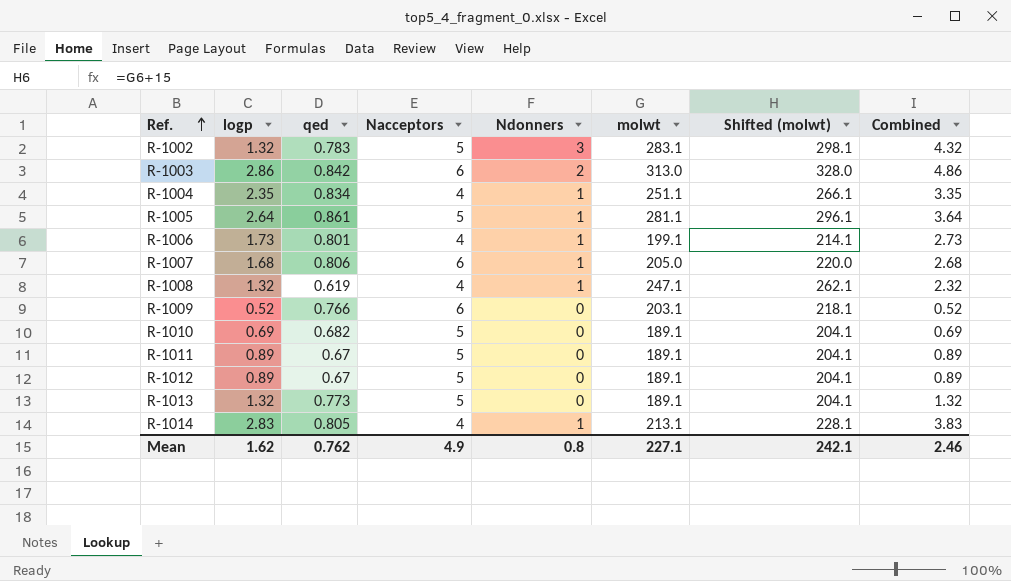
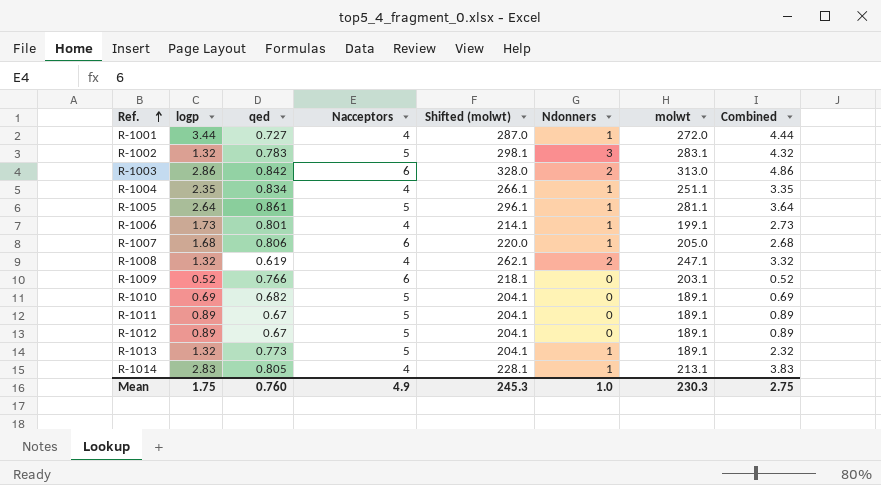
column Shifted (molwt) | position: 7 -> 5
row R-1001: none -> 3.44 | 0.727 | 4 | 287.0 | 1 | 272.0 | 4.44
R-1008 | Ndonners: 1 -> 2
R-1008 | Combined: 2.32 -> 3.32
R-1013 | Ndonners: 0 -> 1
R-1013 | Combined: 1.32 -> 2.32
Mean | logp: 1.62 -> 1.75
Mean | qed: 0.762 -> 0.760
Mean | Shifted (molwt): 242.1 -> 245.3
Mean | Ndonners: 0.8 -> 1.0
Mean | molwt: 227.1 -> 230.3
Mean | Combined: 2.46 -> 2.75

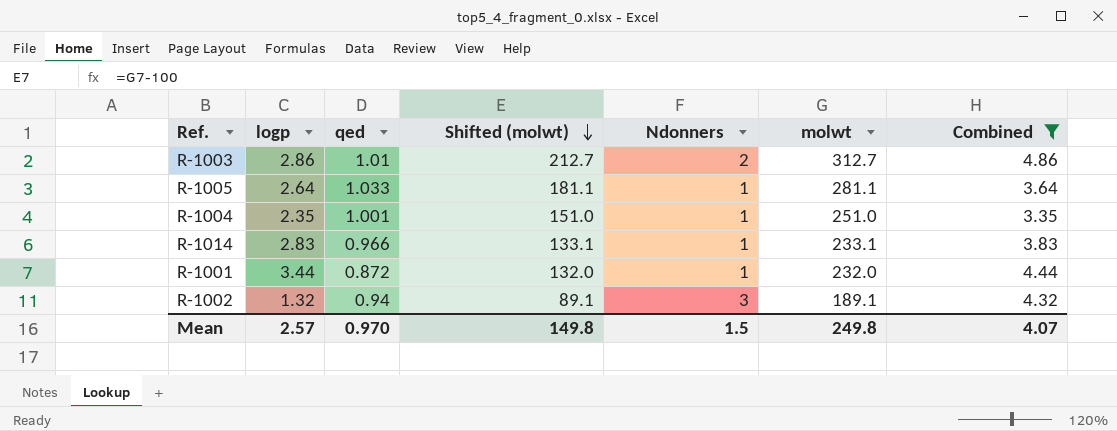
filter: none -> Combined >= 3.35
row order: Ref. ascending -> Shifted (molwt) descending
column Nacceptors | position: 4 -> none
column Shifted (molwt) | formula: [molwt] + 15 -> [molwt] - 100
R-1003 | qed: 0.842 -> 1.01
R-1003 | molwt: 313.0 -> 312.7
R-1005 | qed: 0.861 -> 1.033
R-1004 | qed: 0.834 -> 1.001
R-1004 | molwt: 251.1 -> 251.0
R-1014 | qed: 0.805 -> 0.966
R-1014 | molwt: 213.1 -> 233.1
R-1001 | qed: 0.727 -> 0.872
R-1001 | molwt: 272.0 -> 232.0
R-1002 | qed: 0.783 -> 0.94
R-1002 | molwt: 283.1 -> 189.1
Mean | logp: 1.75 -> 2.57
Mean | qed: 0.760 -> 0.970
Mean | Shifted (molwt): 245.3 -> 149.8
Mean | Ndonners: 1.0 -> 1.5
Mean | molwt: 230.3 -> 249.8
Mean | Combined: 2.75 -> 4.07

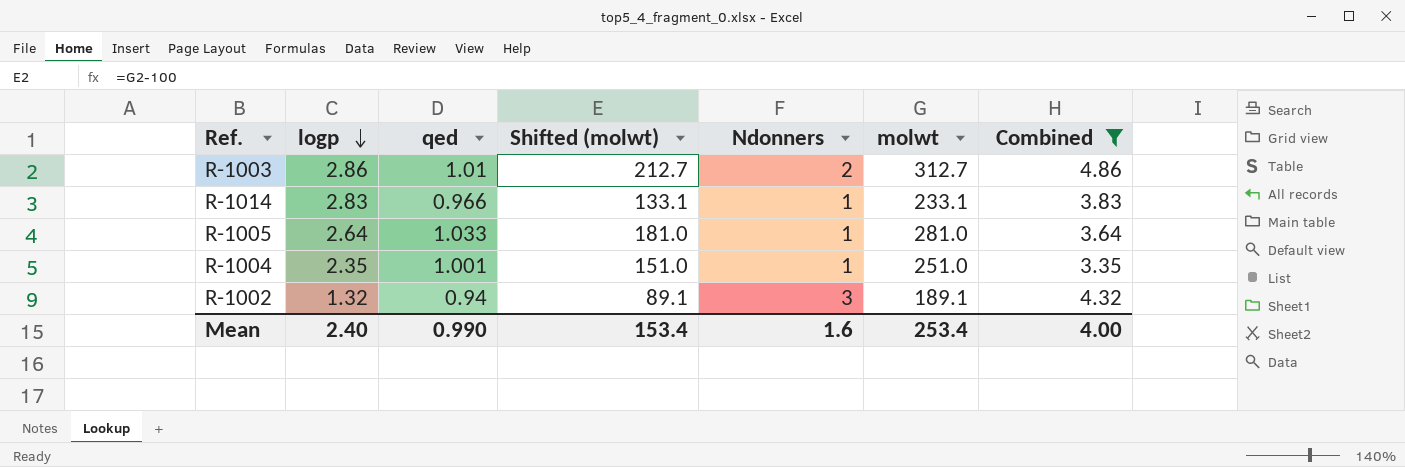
row order: Shifted (molwt) descending -> logp descending
row R-1001: 3.44 | 0.872 | 132.0 | 1 | 232.0 | 4.44 -> none
R-1005 | Shifted (molwt): 181.1 -> 181.0
R-1005 | molwt: 281.1 -> 281.0
Mean | logp: 2.57 -> 2.40
Mean | qed: 0.970 -> 0.990
Mean | Shifted (molwt): 149.8 -> 153.4
Mean | Ndonners: 1.5 -> 1.6
Mean | molwt: 249.8 -> 253.4
Mean | Combined: 4.07 -> 4.00

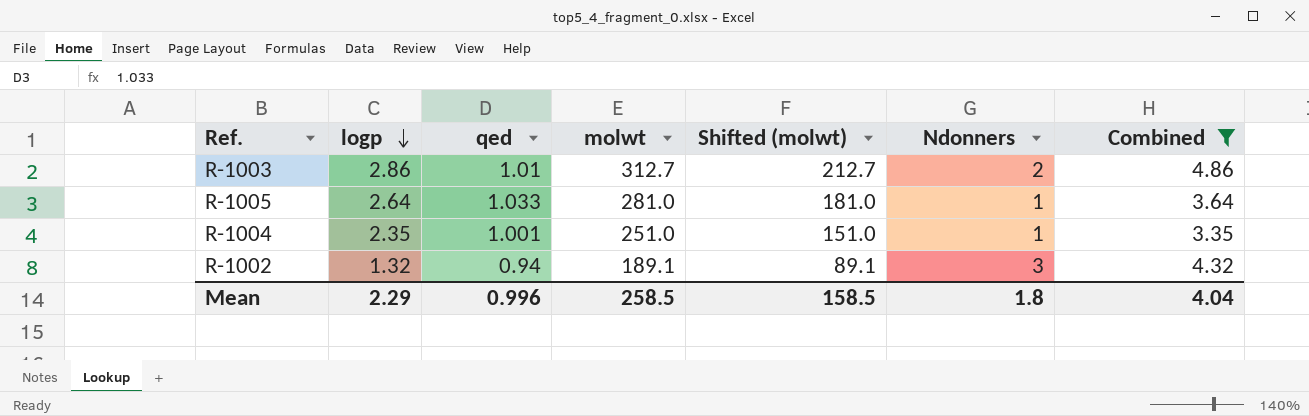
column molwt | position: 6 -> 4
row R-1014: 2.83 | 0.966 | 133.1 | 1 | 233.1 | 3.83 -> none
Mean | logp: 2.40 -> 2.29
Mean | qed: 0.990 -> 0.996
Mean | molwt: 253.4 -> 258.5
Mean | Shifted (molwt): 153.4 -> 158.5
Mean | Ndonners: 1.6 -> 1.8
Mean | Combined: 4.00 -> 4.04

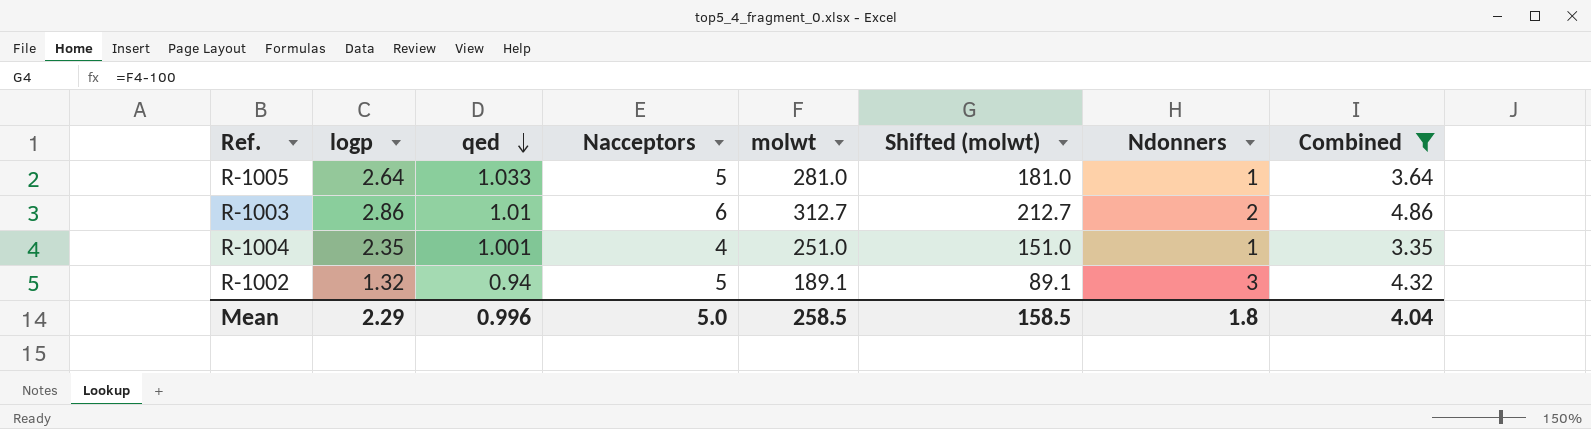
row order: logp descending -> qed descending
column Nacceptors | position: none -> 4

